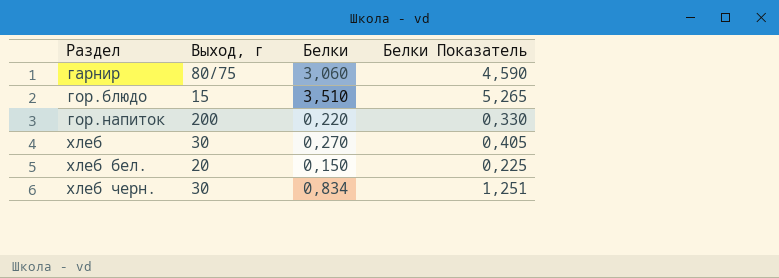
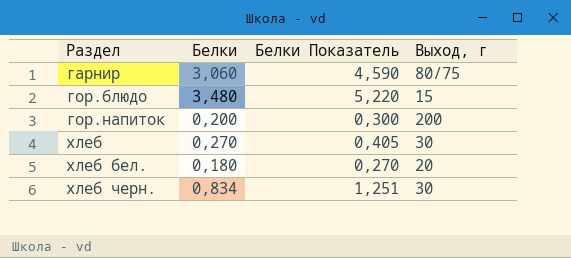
column Выход, г | position: 2 -> 4
гор.блюдо | Белки: 3,510 -> 3,480
гор.блюдо | Белки Показатель: 5,265 -> 5,220
гор.напиток | Белки: 0,220 -> 0,200
гор.напиток | Белки Показатель: 0,330 -> 0,300
хлеб бел. | Белки: 0,150 -> 0,180
хлеб бел. | Белки Показатель: 0,225 -> 0,270

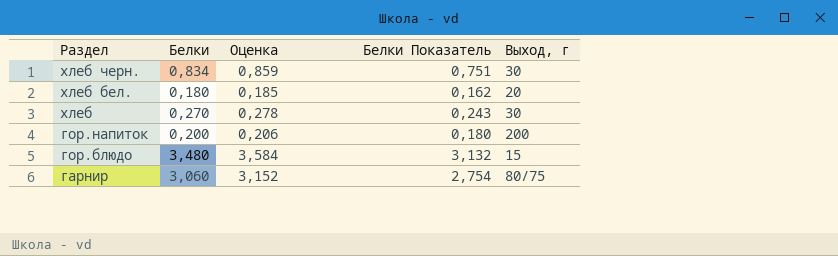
row order: Раздел ascending -> Раздел descending
column Оценка | formula: none -> [Белки] * 1,03
column Белки Показатель | formula: [Белки] * 1,5 -> [Белки] * 0,9

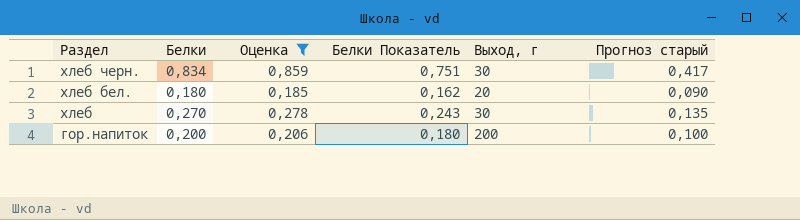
filter: none -> Оценка <= 0,859
column Прогноз старый | formula: none -> [Белки] * 0,5

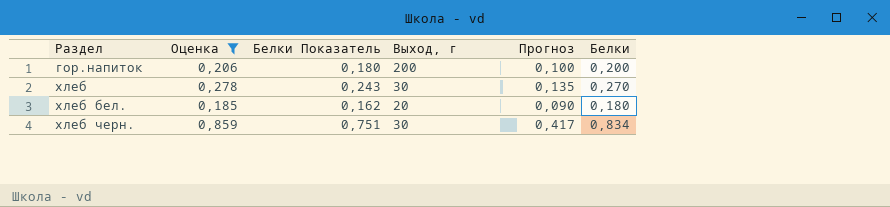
row order: Раздел descending -> Раздел ascending
column name: Прогноз старый -> Прогноз
column Белки | position: 2 -> 6

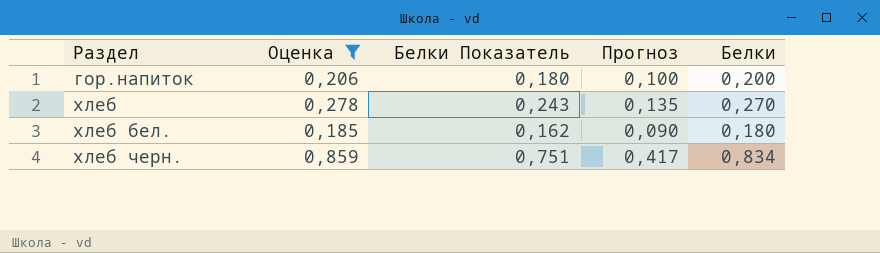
column Выход, г | position: 4 -> none

